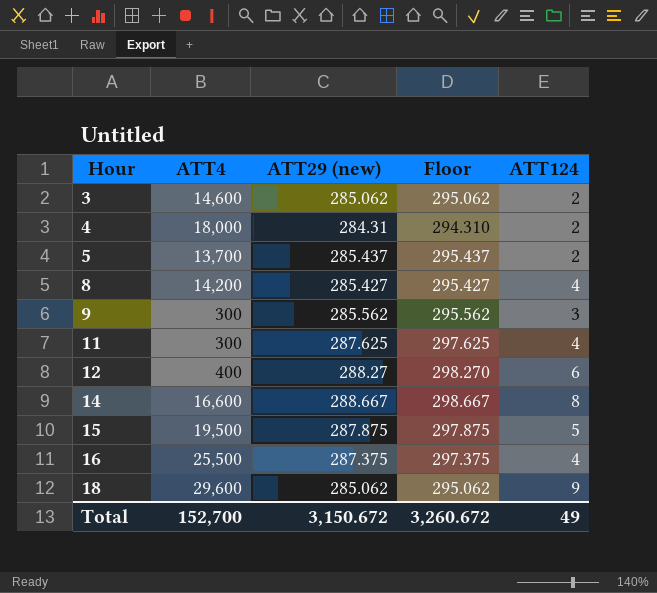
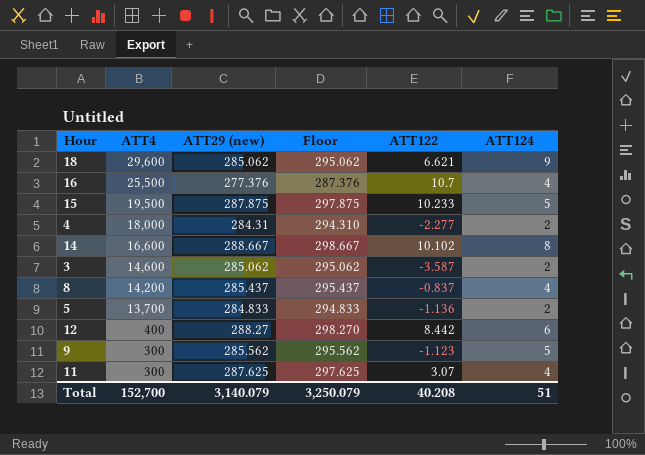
row order: Hour ascending -> ATT4 descending
column ATT122 | position: none -> 5
16 | ATT29 (new): 287.375 -> 277.376
16 | Floor: 297.375 -> 287.376
8 | ATT29 (new): 285.427 -> 285.437
8 | Floor: 295.427 -> 295.437
5 | ATT29 (new): 285.437 -> 284.833
5 | Floor: 295.437 -> 294.833
9 | ATT124: 3 -> 5
Total | ATT29 (new): 3,150.672 -> 3,140.079
Total | Floor: 3,260.672 -> 3,250.079
Total | ATT124: 49 -> 51

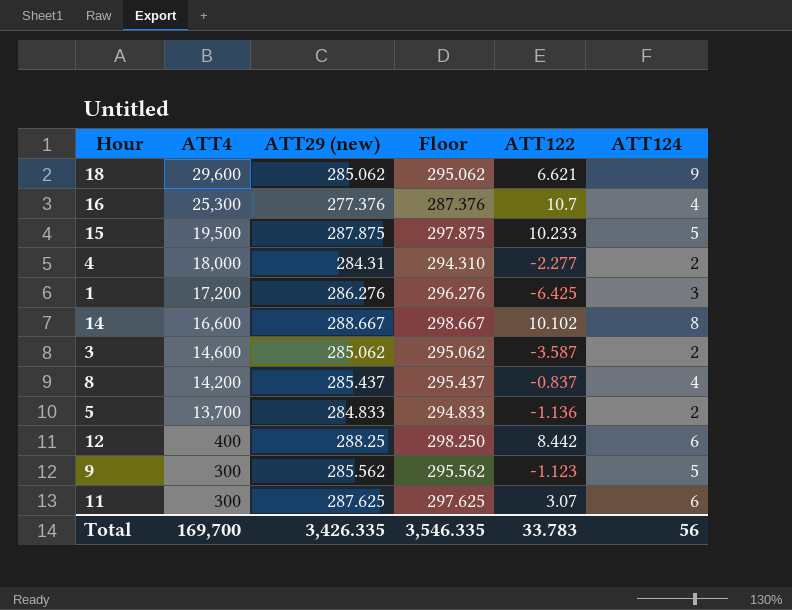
16 | ATT4: 25,500 -> 25,300
row 1: none -> 17,200 | 286.276 | 296.276 | -6.425 | 3
12 | ATT29 (new): 288.27 -> 288.25
12 | Floor: 298.270 -> 298.250
11 | ATT124: 4 -> 6
Total | ATT4: 152,700 -> 169,700
Total | ATT29 (new): 3,140.079 -> 3,426.335
Total | Floor: 3,250.079 -> 3,546.335
Total | ATT122: 40.208 -> 33.783
Total | ATT124: 51 -> 56

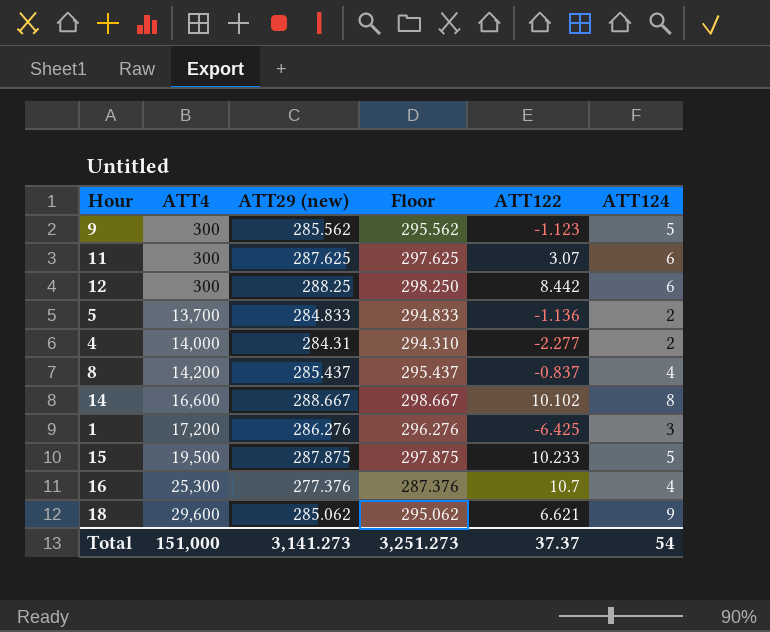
row order: ATT4 descending -> ATT4 ascending
row 3: 14,600 | 285.062 | 295.062 | -3.587 | 2 -> none
12 | ATT4: 400 -> 300
4 | ATT4: 18,000 -> 14,000
Total | ATT4: 169,700 -> 151,000
Total | ATT29 (new): 3,426.335 -> 3,141.273
Total | Floor: 3,546.335 -> 3,251.273
Total | ATT122: 33.783 -> 37.37
Total | ATT124: 56 -> 54

